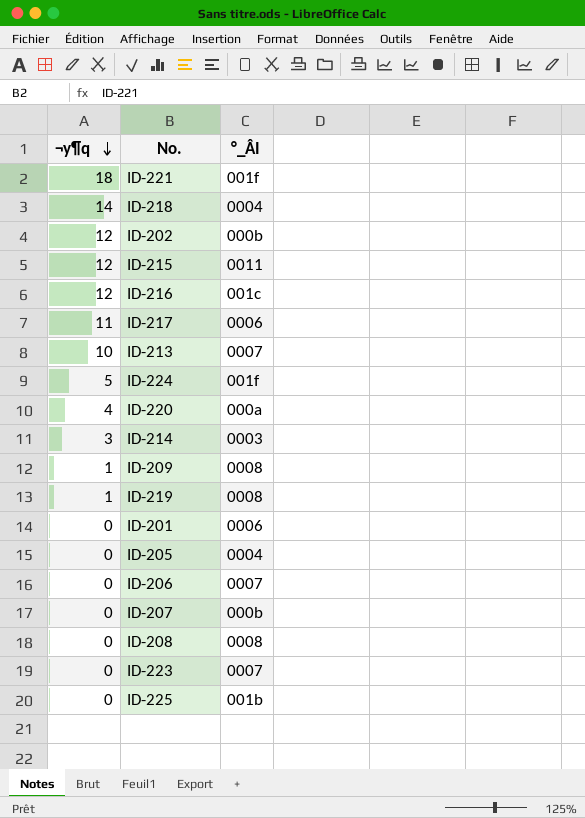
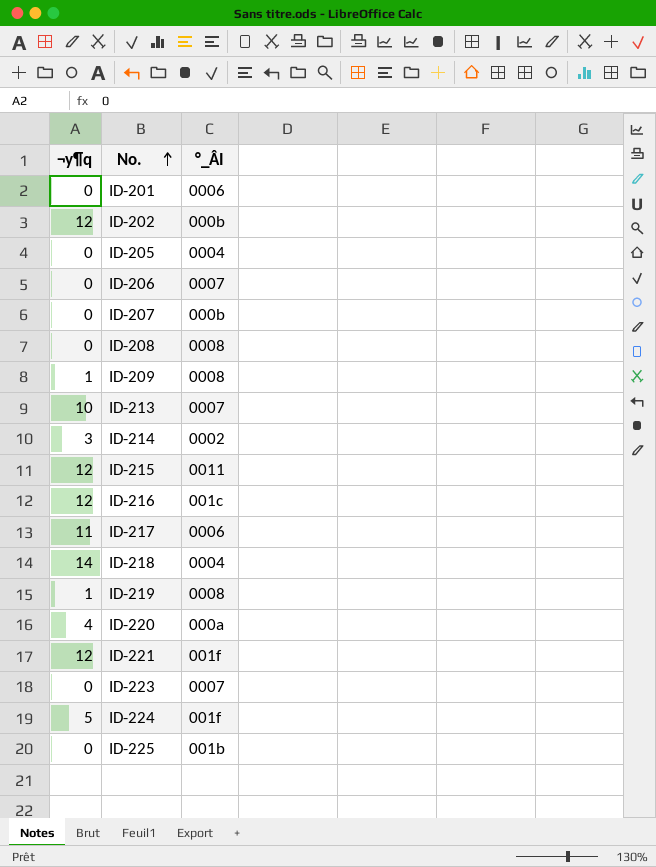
row order: ¬y¶q descending -> No. ascending
ID-214 | °_ÂI: 0003 -> 0002
ID-221 | ¬y¶q: 18 -> 12

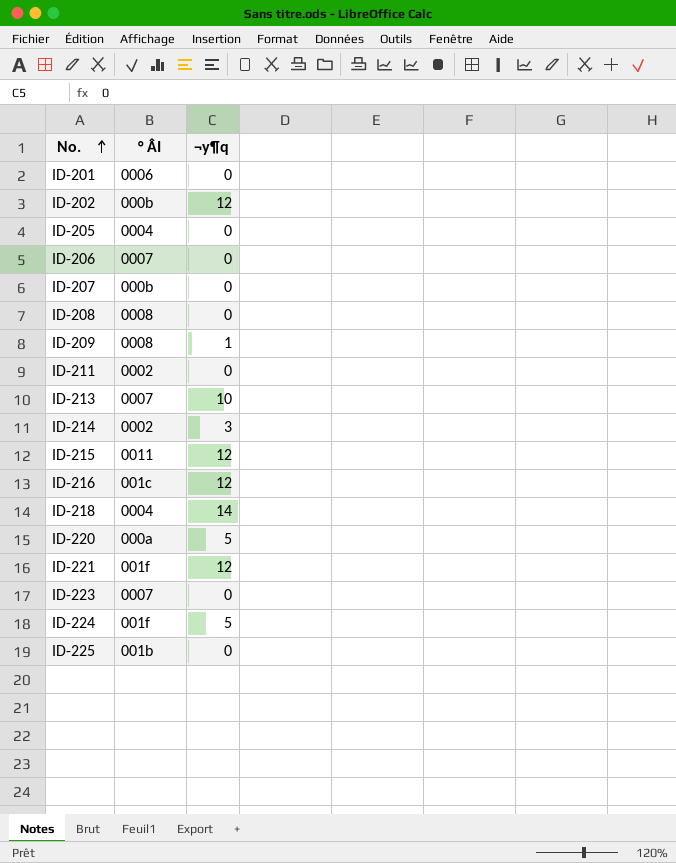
column name: °_ÂI -> ° ÂI
column ¬y¶q | position: 1 -> 3
row ID-217: 11 | 0006 -> none
row ID-219: 1 | 0008 -> none
row ID-211: none -> 0002 | 0
ID-220 | ¬y¶q: 4 -> 5

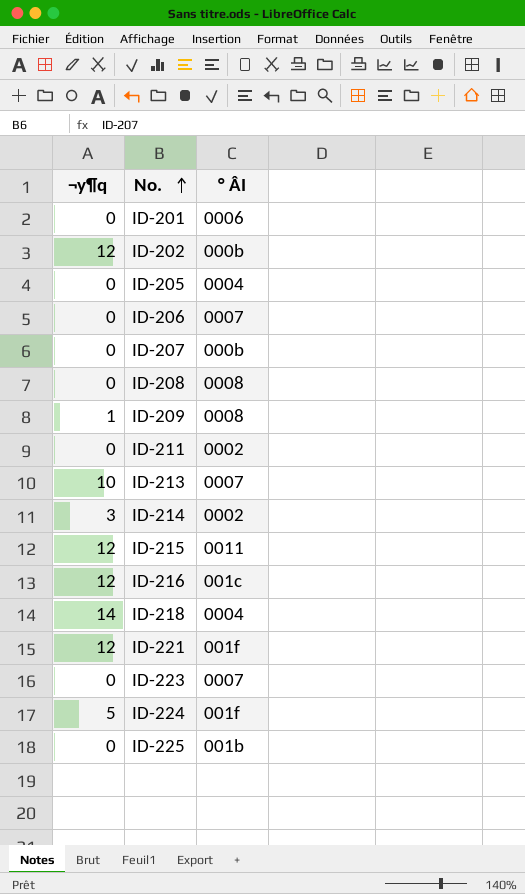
column ¬y¶q | position: 3 -> 1
row ID-220: 000a | 5 -> none

